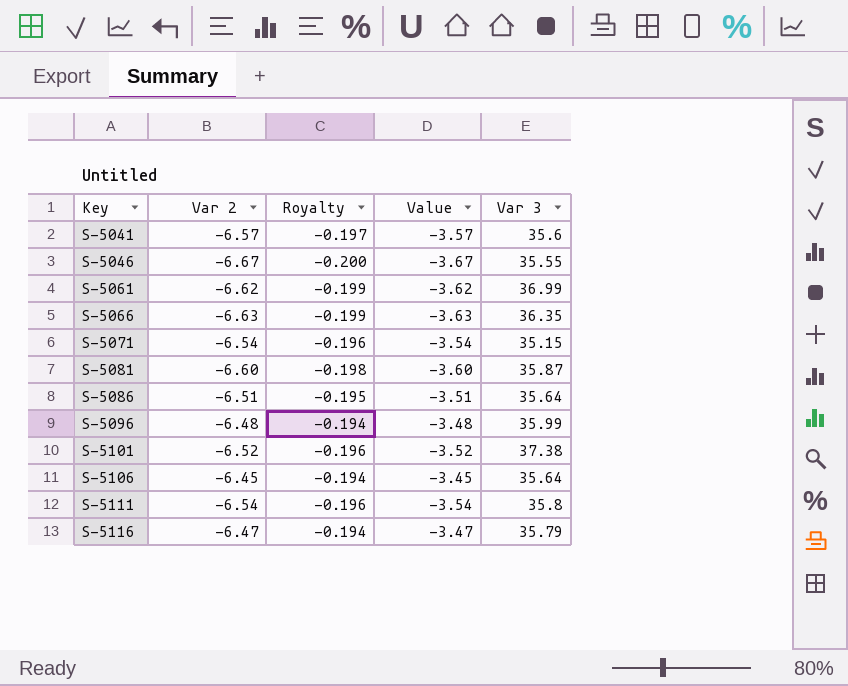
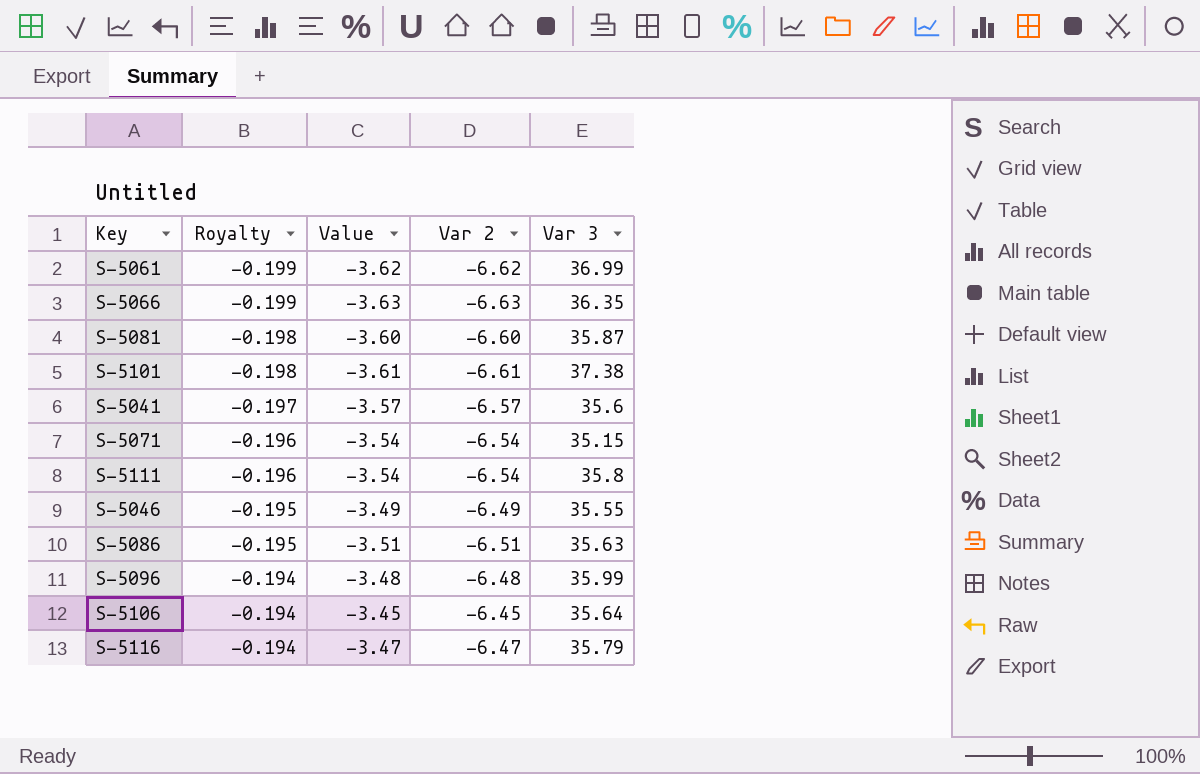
row order: Key ascending -> Royalty ascending
column Var 2 | position: 2 -> 4
S-5101 | Royalty: -0.196 -> -0.198
S-5101 | Value: -3.52 -> -3.61
S-5101 | Var 2: -6.52 -> -6.61
S-5046 | Royalty: -0.200 -> -0.195
S-5046 | Value: -3.67 -> -3.49
S-5046 | Var 2: -6.67 -> -6.49
S-5086 | Var 3: 35.64 -> 35.63

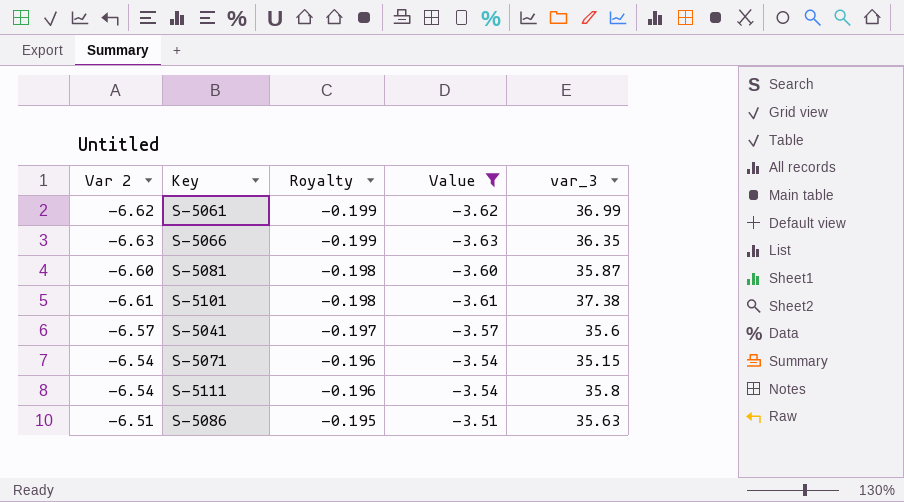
filter: none -> Value <= -3.51
column Var 2 | position: 4 -> 1
column name: Var 3 -> var_3

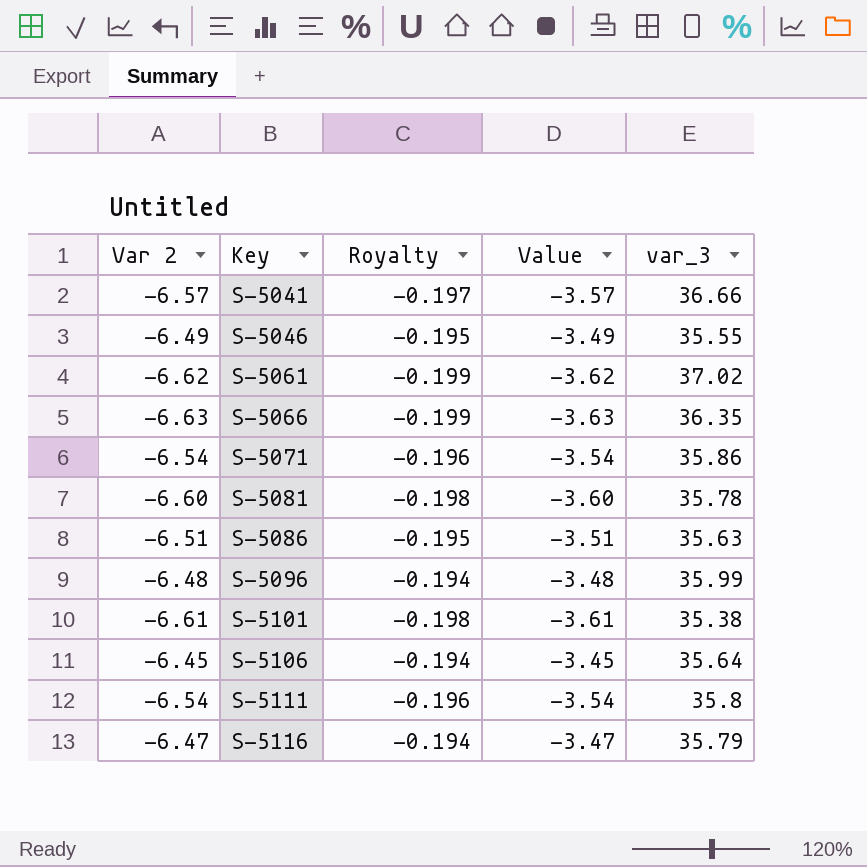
filter: Value <= -3.51 -> none
row order: Royalty ascending -> Key ascending
S-5041 | var_3: 35.6 -> 36.66
S-5061 | var_3: 36.99 -> 37.02
S-5071 | var_3: 35.15 -> 35.86
S-5081 | var_3: 35.87 -> 35.78
S-5101 | var_3: 37.38 -> 35.38

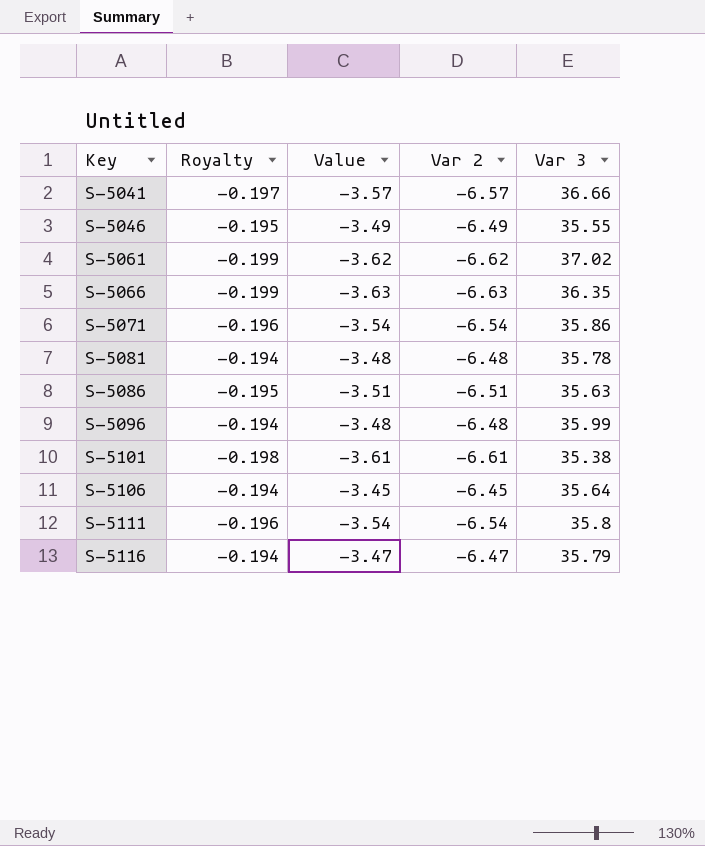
column Var 2 | position: 1 -> 4
column name: var_3 -> Var 3
S-5081 | Royalty: -0.198 -> -0.194
S-5081 | Value: -3.60 -> -3.48
S-5081 | Var 2: -6.60 -> -6.48

